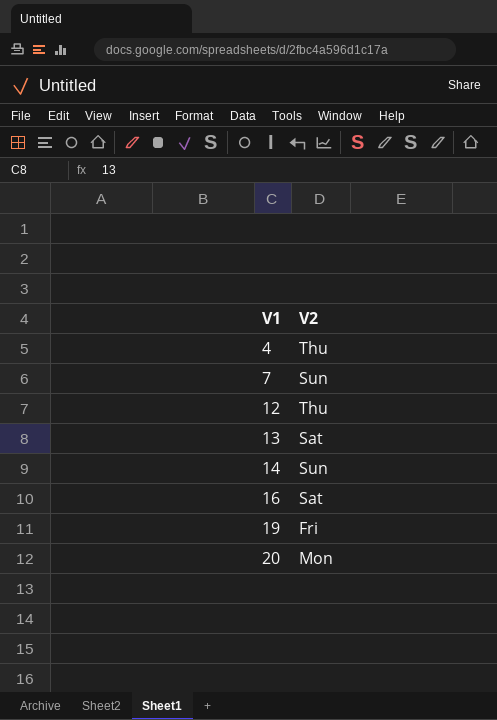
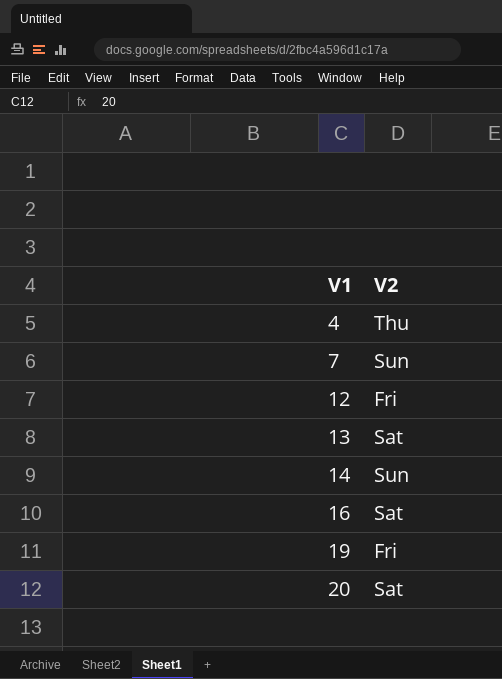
12 | V2: Thu -> Fri
20 | V2: Mon -> Sat

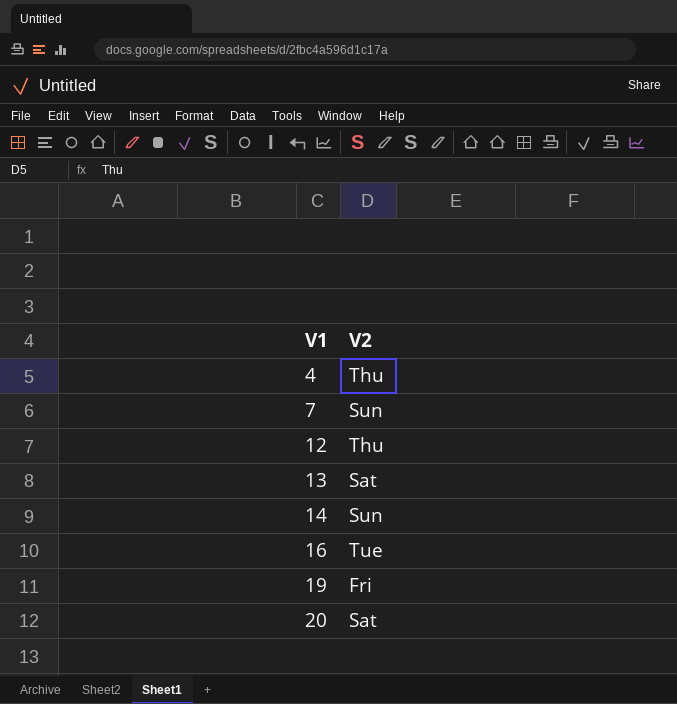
12 | V2: Fri -> Thu
16 | V2: Sat -> Tue

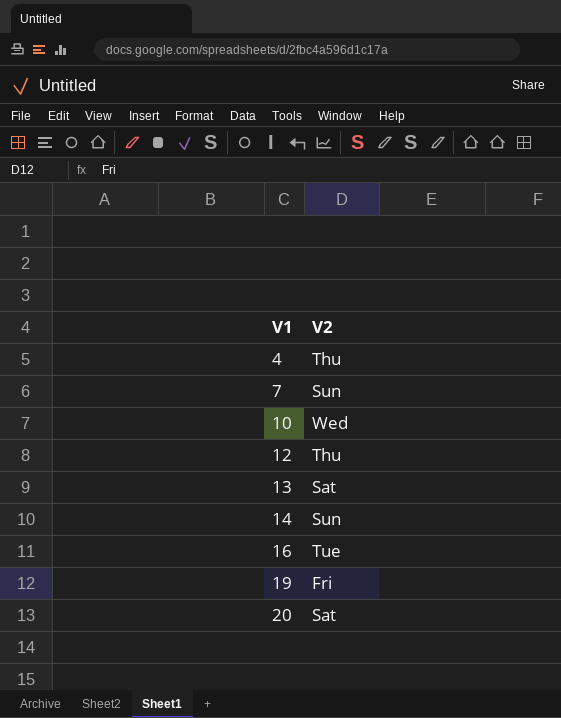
row 10: none -> Wed

